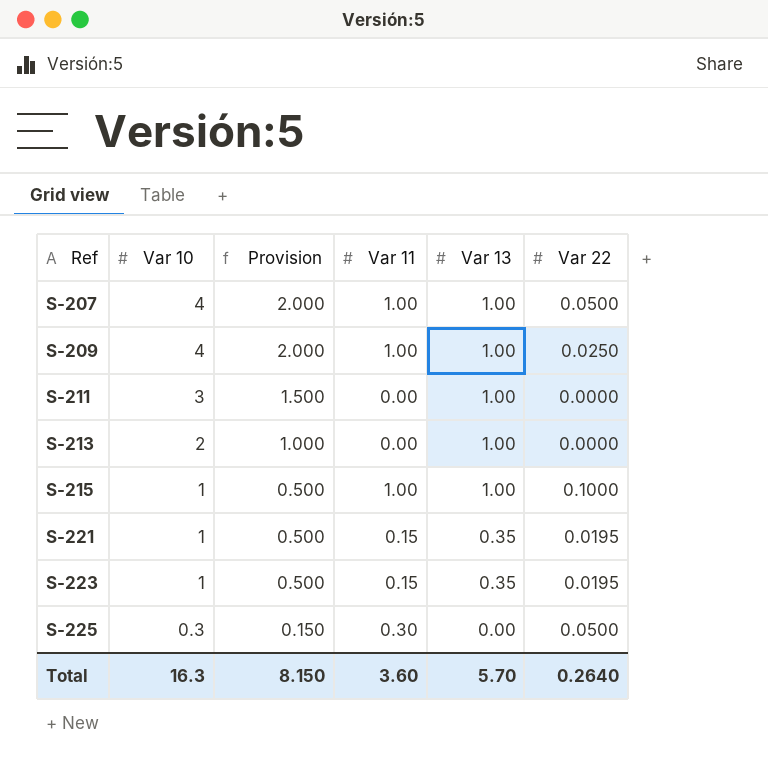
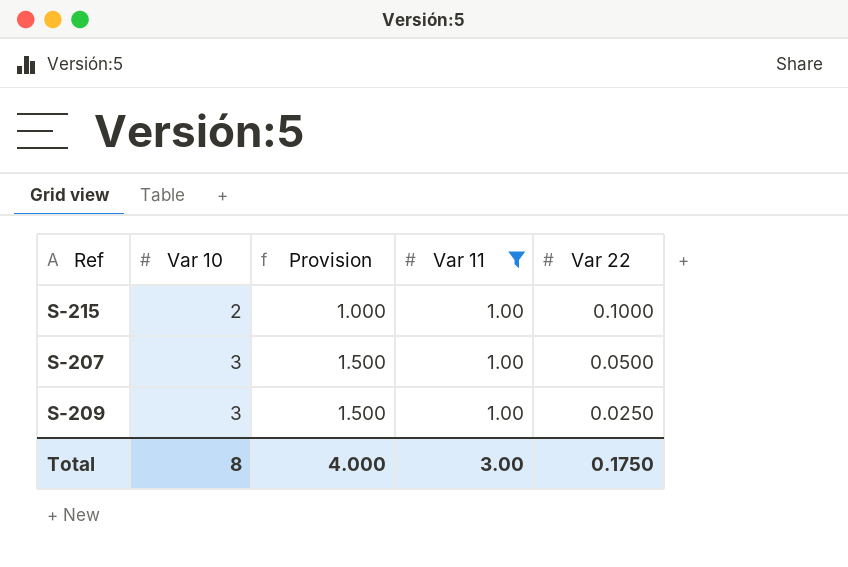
filter: none -> Var 11 = 1.00
row order: Ref ascending -> Var 10 ascending
column Var 13 | position: 5 -> none
S-215 | Var 10: 1 -> 2
S-215 | Provision: 0.500 -> 1.000
S-207 | Var 10: 4 -> 3
S-207 | Provision: 2.000 -> 1.500
S-209 | Var 10: 4 -> 3
S-209 | Provision: 2.000 -> 1.500
Total | Var 10: 16.3 -> 8
Total | Provision: 8.150 -> 4.000
Total | Var 11: 3.60 -> 3.00
Total | Var 22: 0.2640 -> 0.1750

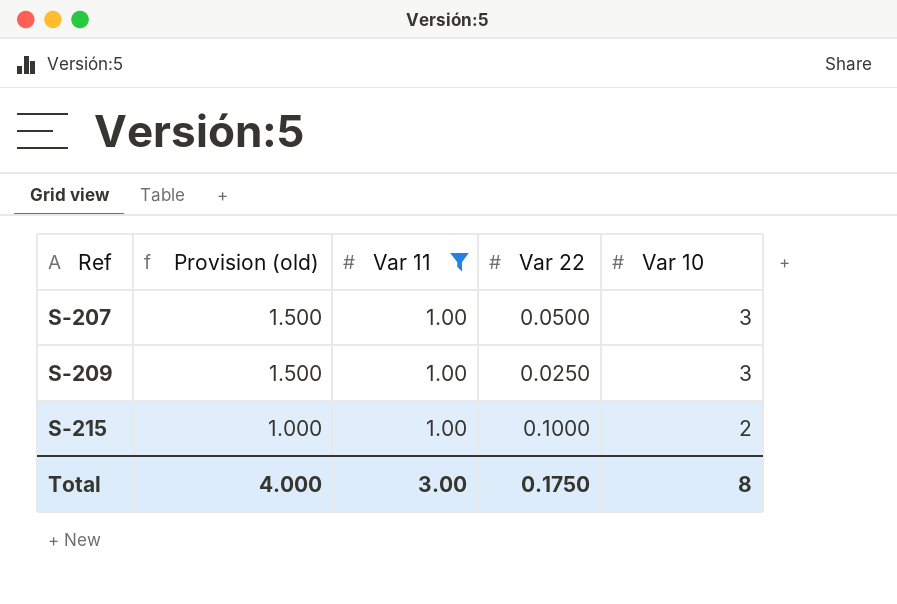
row order: Var 10 ascending -> Ref ascending
column name: Provision -> Provision (old)
column Var 10 | position: 2 -> 5

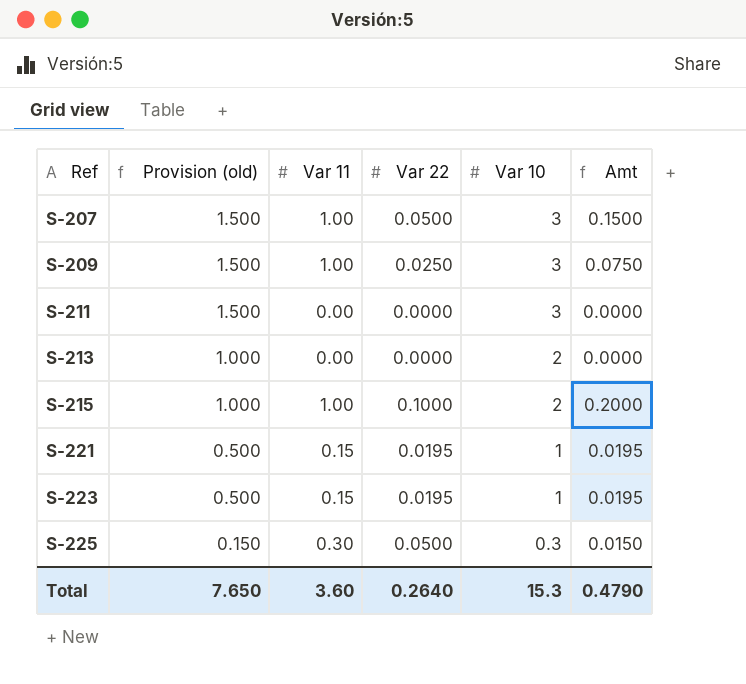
filter: Var 11 = 1.00 -> none
column Amt | formula: none -> [Var 22] * [Var 10]
Total | Provision (old): 4.000 -> 7.650
Total | Var 11: 3.00 -> 3.60
Total | Var 22: 0.1750 -> 0.2640
Total | Var 10: 8 -> 15.3

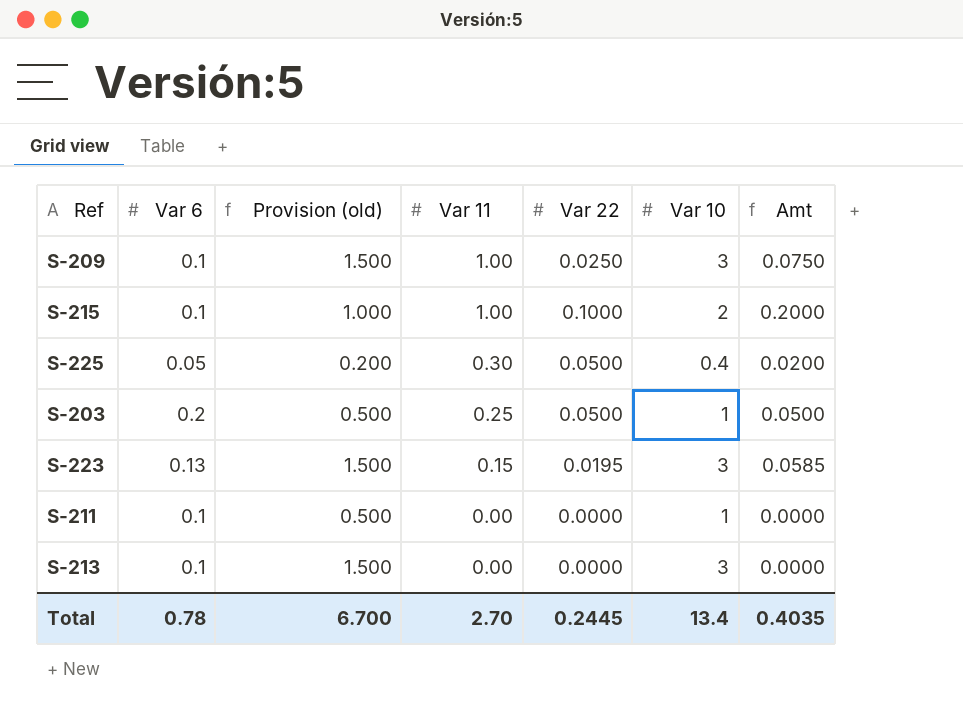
row order: Ref ascending -> Var 11 descending
column Var 6 | position: none -> 2
row S-207: 1.500 | 1.00 | 0.0500 | 3 | 0.1500 -> none
row S-221: 0.500 | 0.15 | 0.0195 | 1 | 0.0195 -> none
S-225 | Provision (old): 0.150 -> 0.200
S-225 | Var 10: 0.3 -> 0.4
S-225 | Amt: 0.0150 -> 0.0200
row S-203: none -> 0.2 | 0.500 | 0.25 | 0.0500 | 1 | 0.0500
S-223 | Provision (old): 0.500 -> 1.500
S-223 | Var 10: 1 -> 3
S-223 | Amt: 0.0195 -> 0.0585
S-211 | Provision (old): 1.500 -> 0.500
S-211 | Var 10: 3 -> 1
S-213 | Provision (old): 1.000 -> 1.500
S-213 | Var 10: 2 -> 3
Total | Provision (old): 7.650 -> 6.700
Total | Var 11: 3.60 -> 2.70
Total | Var 22: 0.2640 -> 0.2445
Total | Var 10: 15.3 -> 13.4
Total | Amt: 0.4790 -> 0.4035

